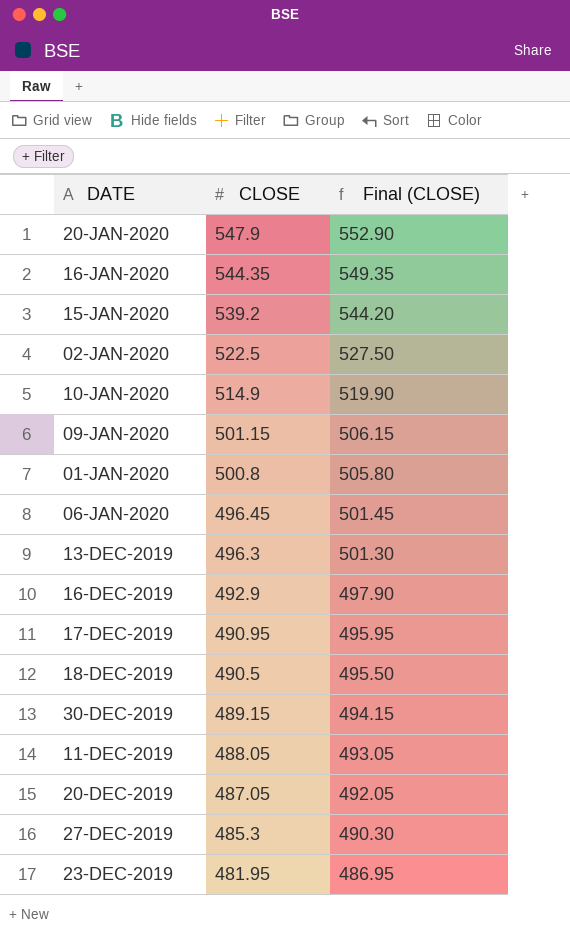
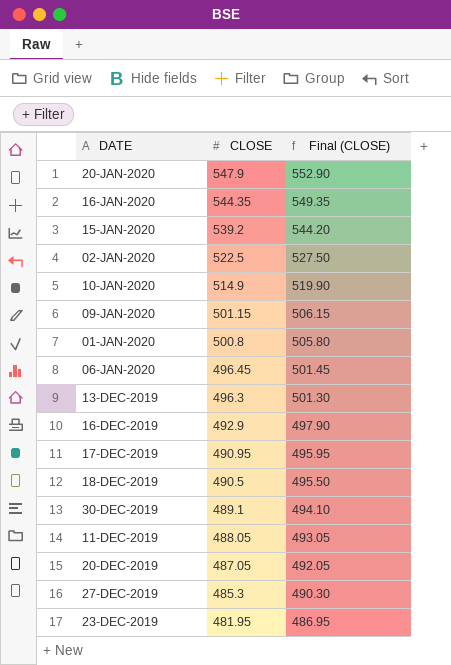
30-DEC-2019 | CLOSE: 489.15 -> 489.1
30-DEC-2019 | Final (CLOSE): 494.15 -> 494.10

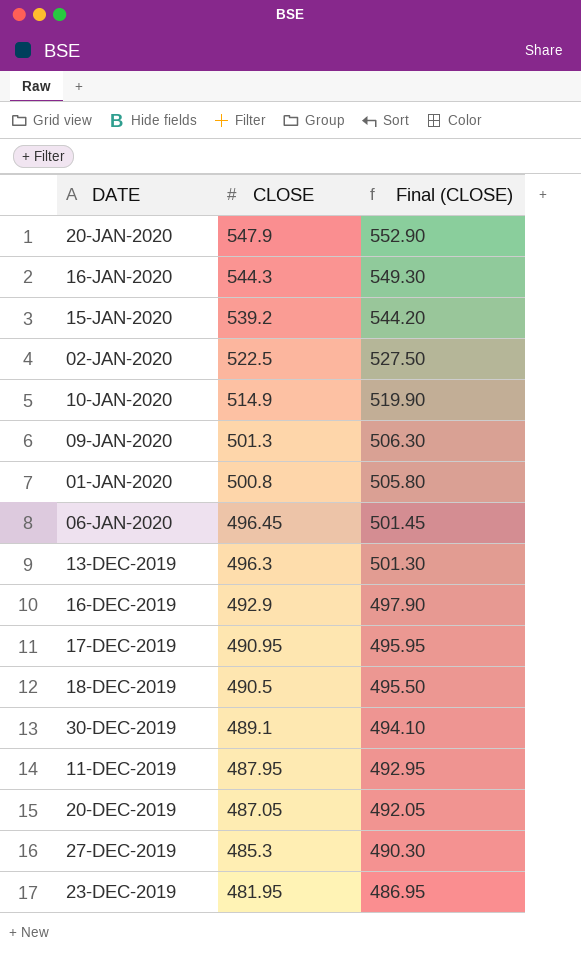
16-JAN-2020 | CLOSE: 544.35 -> 544.3
16-JAN-2020 | Final (CLOSE): 549.35 -> 549.30
09-JAN-2020 | CLOSE: 501.15 -> 501.3
09-JAN-2020 | Final (CLOSE): 506.15 -> 506.30
11-DEC-2019 | CLOSE: 488.05 -> 487.95
11-DEC-2019 | Final (CLOSE): 493.05 -> 492.95

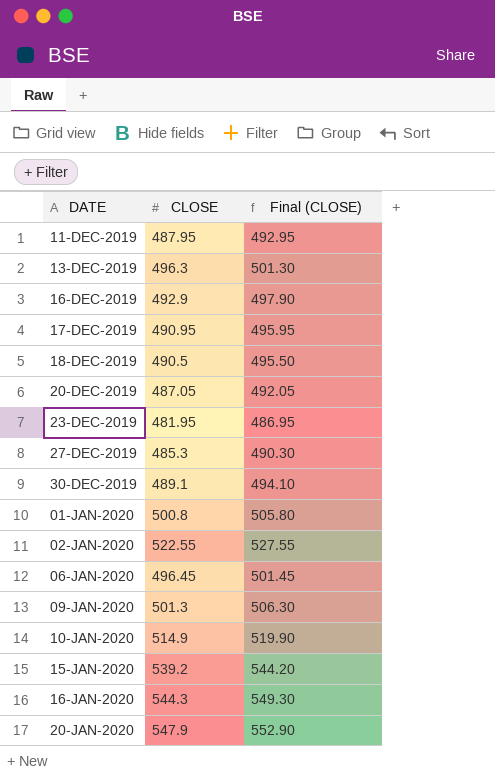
row order: CLOSE descending -> DATE ascending
02-JAN-2020 | CLOSE: 522.5 -> 522.55
02-JAN-2020 | Final (CLOSE): 527.50 -> 527.55

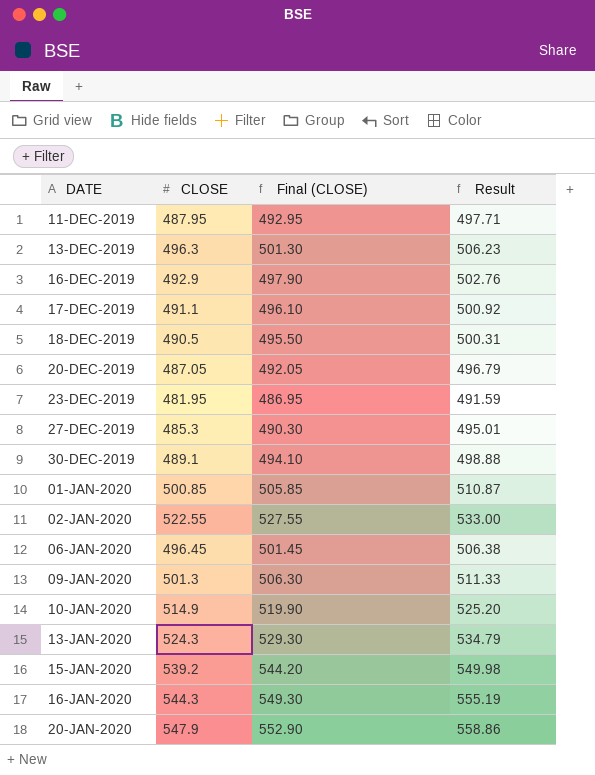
column Result | formula: none -> [CLOSE] * 1.02
17-DEC-2019 | CLOSE: 490.95 -> 491.1
17-DEC-2019 | Final (CLOSE): 495.95 -> 496.10
01-JAN-2020 | CLOSE: 500.8 -> 500.85
01-JAN-2020 | Final (CLOSE): 505.80 -> 505.85
row 13-JAN-2020: none -> 524.3 | 529.30 | 534.79

